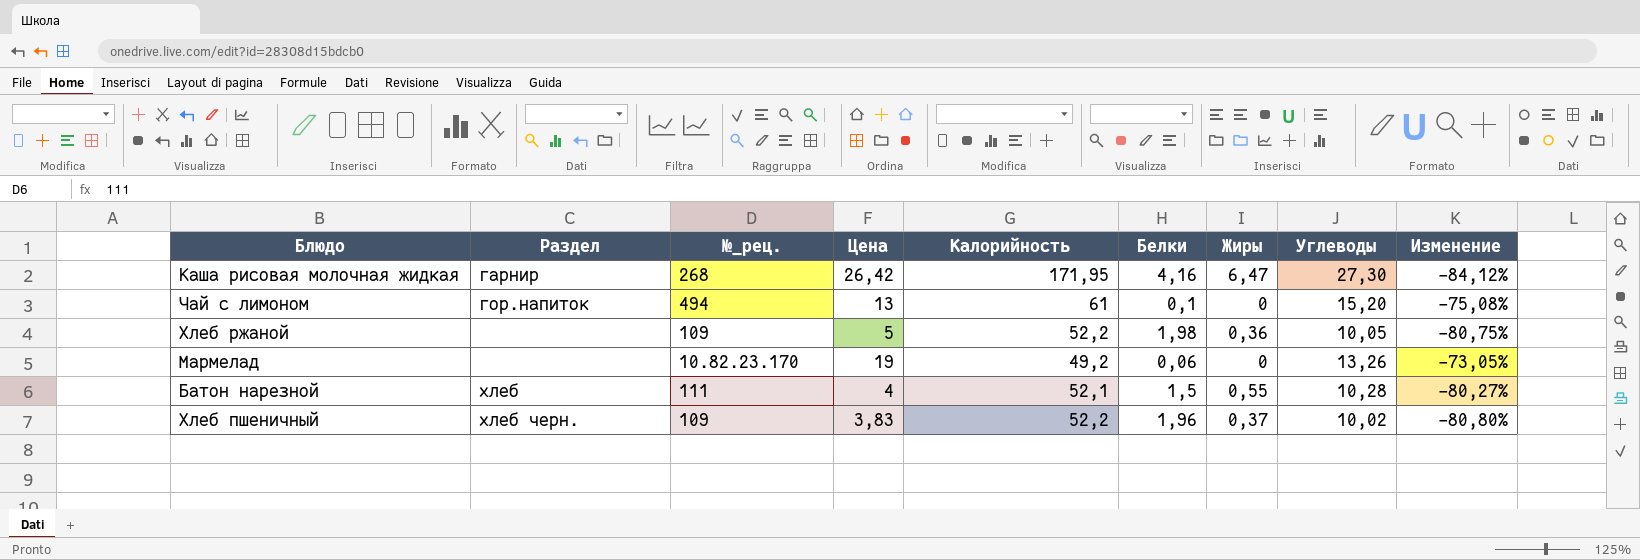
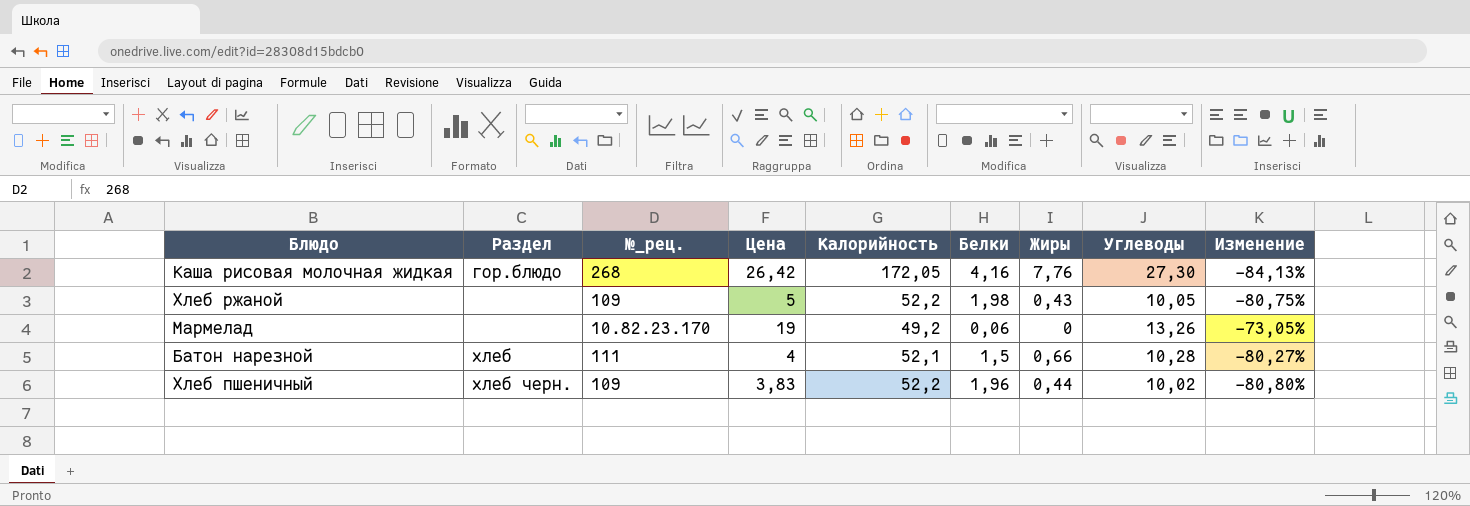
row Чай с лимоном: гор.напиток | 494 | 13 | 61 | 0,1 | 0 | 15,20 | -75,08% -> none
Каша рисовая молочная жидкая | Раздел: гарнир -> гор.блюдо
Каша рисовая молочная жидкая | Калорийность: 171,95 -> 172,05
Каша рисовая молочная жидкая | Жиры: 6,47 -> 7,76
Каша рисовая молочная жидкая | Изменение: -84,12% -> -84,13%
Хлеб ржаной | Жиры: 0,36 -> 0,43
Батон нарезной | Жиры: 0,55 -> 0,66
Хлеб пшеничный | Жиры: 0,37 -> 0,44

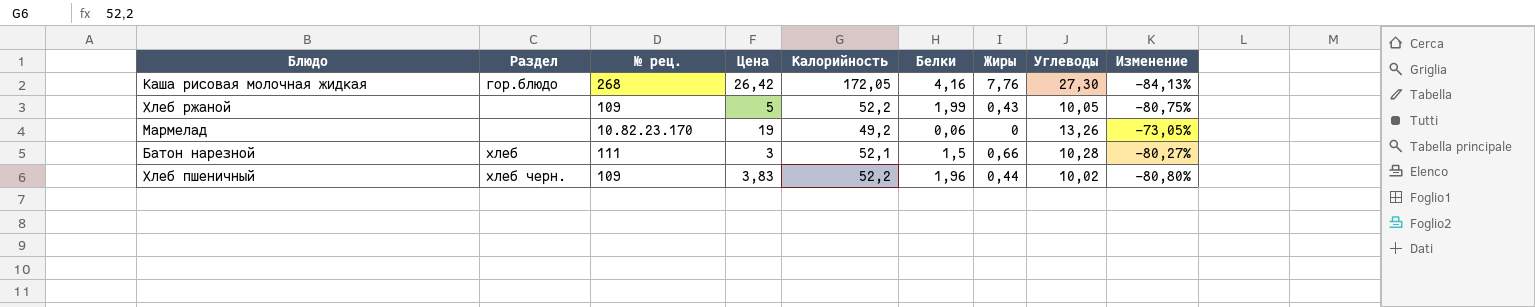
column name: №_рец. -> № рец.
Хлеб ржаной | Белки: 1,98 -> 1,99
Батон нарезной | Цена: 4 -> 3

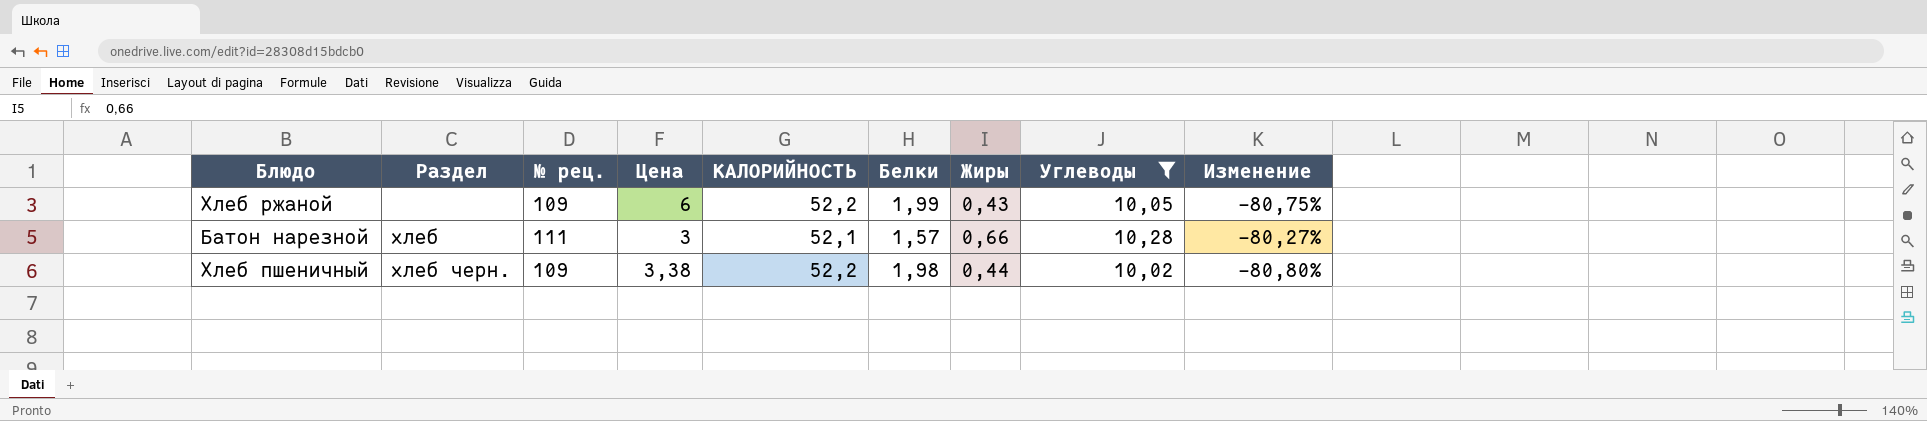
filter: none -> Углеводы <= 10,28
column name: Калорийность -> КАЛОРИЙНОСТЬ
Хлеб ржаной | Цена: 5 -> 6
Батон нарезной | Белки: 1,5 -> 1,57
Хлеб пшеничный | Цена: 3,83 -> 3,38
Хлеб пшеничный | Белки: 1,96 -> 1,98

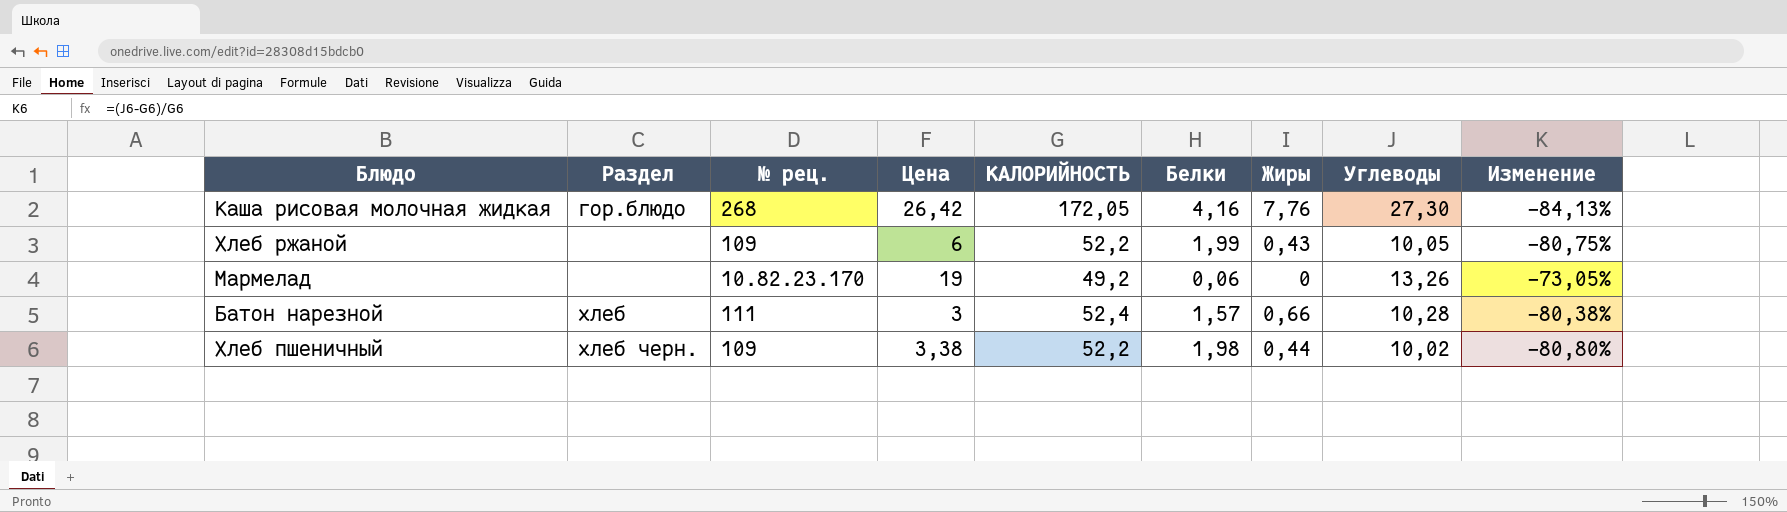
filter: Углеводы <= 10,28 -> none
Батон нарезной | КАЛОРИЙНОСТЬ: 52,1 -> 52,4
Батон нарезной | Изменение: -80,27% -> -80,38%

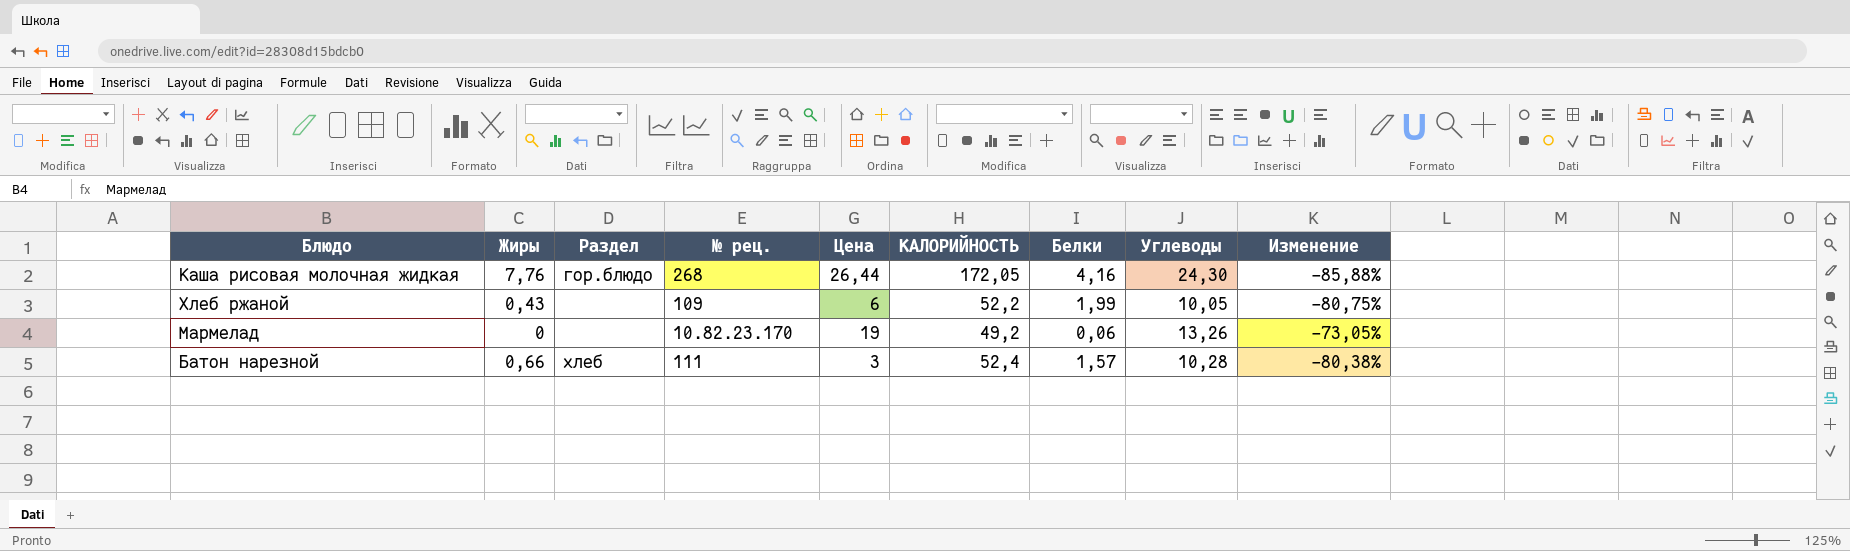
column Жиры | position: 7 -> 2
row Хлеб пшеничный: хлеб черн. | 109 | 3,38 | 52,2 | 1,98 | 0,44 | 10,02 | -80,80% -> none
Каша рисовая молочная жидкая | Цена: 26,42 -> 26,44
Каша рисовая молочная жидкая | Углеводы: 27,30 -> 24,30
Каша рисовая молочная жидкая | Изменение: -84,13% -> -85,88%

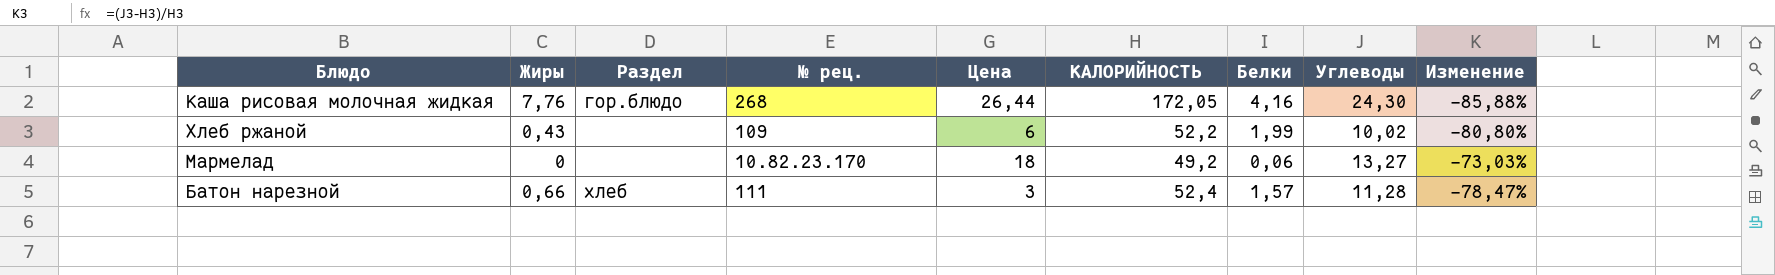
Хлеб ржаной | Углеводы: 10,05 -> 10,02
Хлеб ржаной | Изменение: -80,75% -> -80,80%
Мармелад | Цена: 19 -> 18
Мармелад | Углеводы: 13,26 -> 13,27
Мармелад | Изменение: -73,05% -> -73,03%
Батон нарезной | Углеводы: 10,28 -> 11,28
Батон нарезной | Изменение: -80,38% -> -78,47%

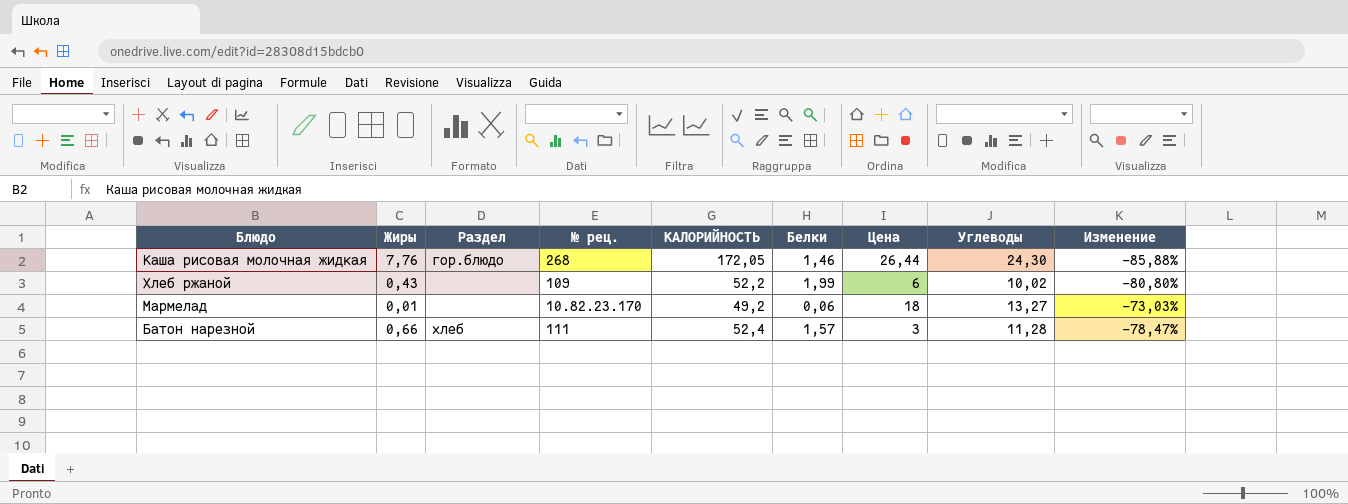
column Цена | position: 5 -> 7
Каша рисовая молочная жидкая | Белки: 4,16 -> 1,46
Мармелад | Жиры: 0 -> 0,01

